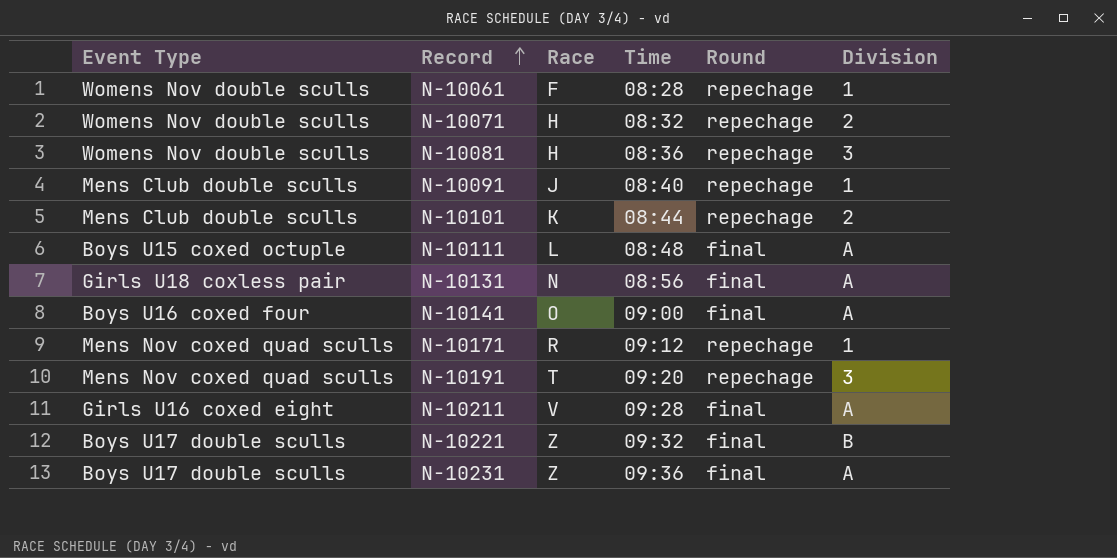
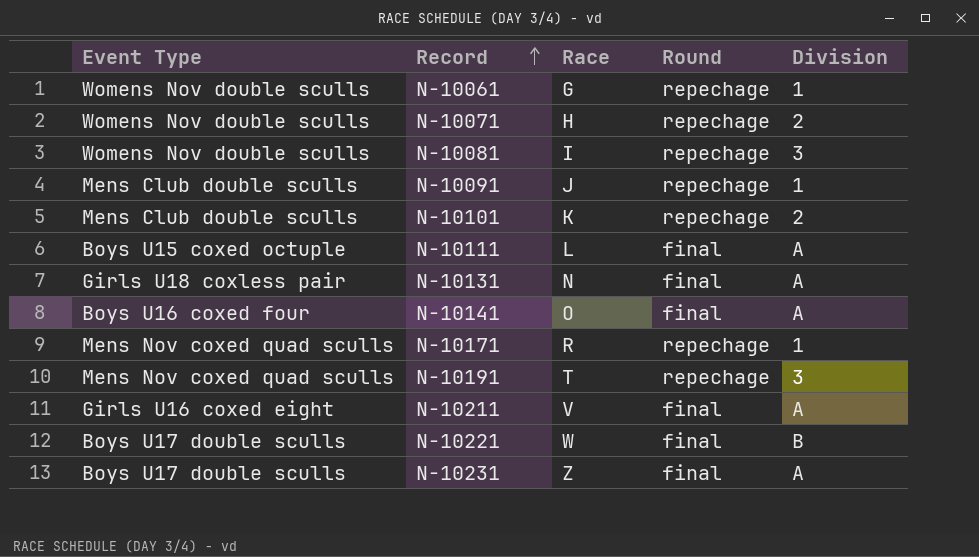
column Time | position: 4 -> none
N-10061 | Race: F -> G
N-10081 | Race: H -> I
N-10221 | Race: Z -> W

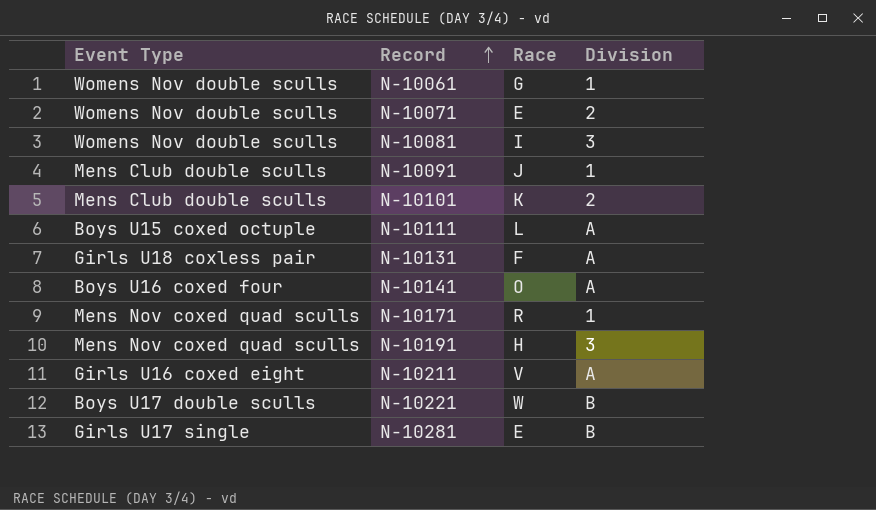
column Round | position: 4 -> none
row N-10231: Boys U17 double sculls | Z | final | A -> none
N-10071 | Race: H -> E
N-10131 | Race: N -> F
N-10191 | Race: T -> H
row N-10281: none -> Girls U17 single | E | B

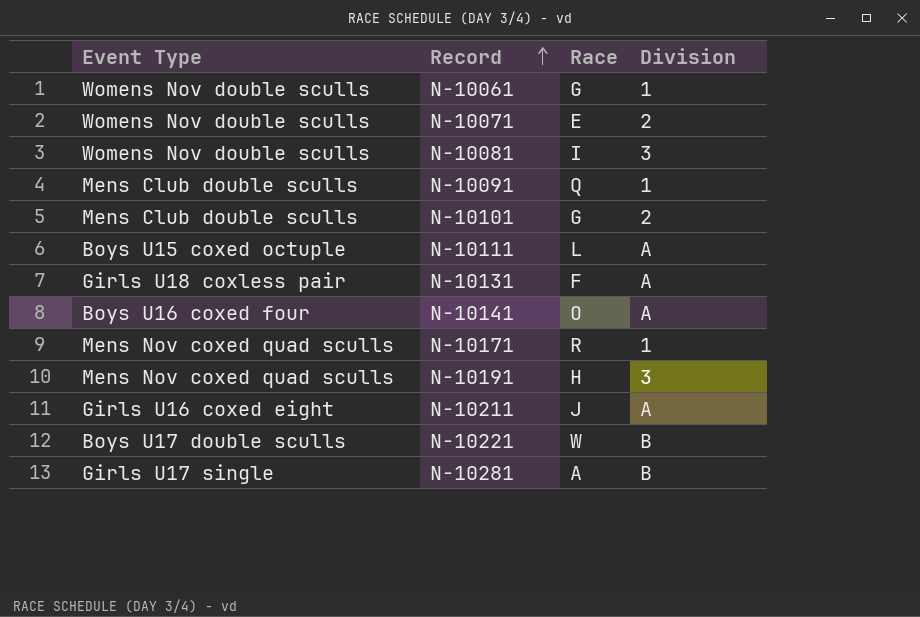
N-10091 | Race: J -> Q
N-10101 | Race: K -> G
N-10211 | Race: V -> J
N-10281 | Race: E -> A

